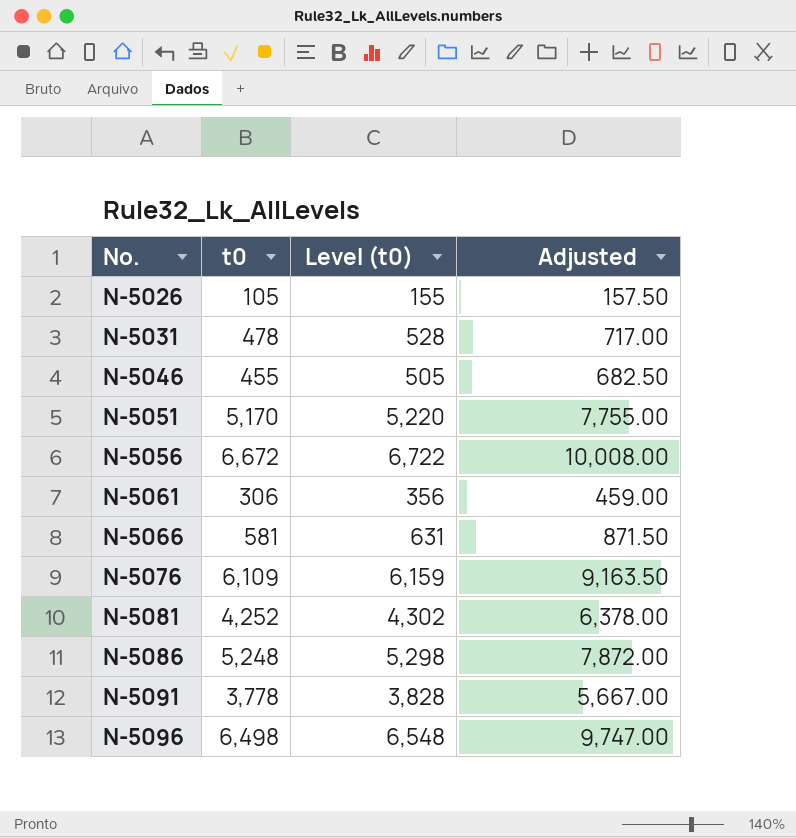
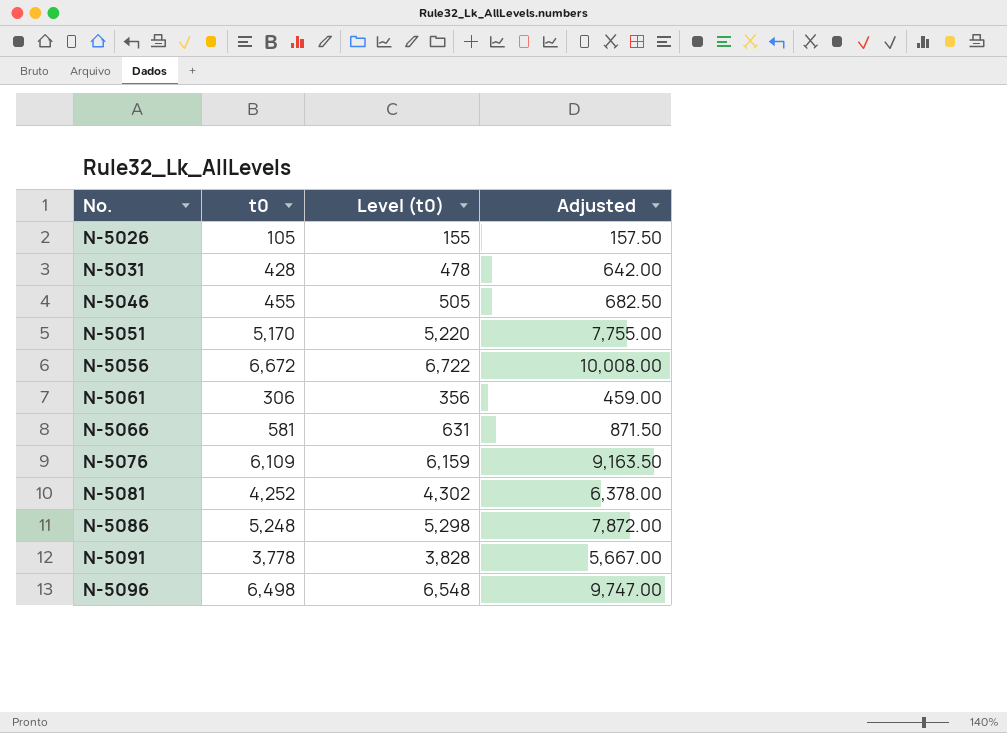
N-5031 | t0: 478 -> 428
N-5031 | Level (t0): 528 -> 478
N-5031 | Adjusted: 717.00 -> 642.00

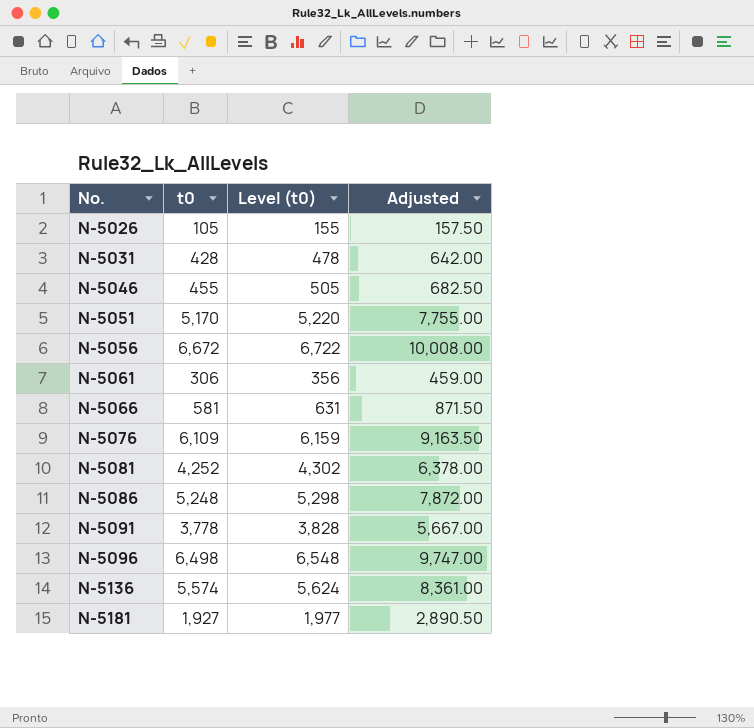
row N-5136: none -> 5,574 | 5,624 | 8,361.00
row N-5181: none -> 1,927 | 1,977 | 2,890.50

